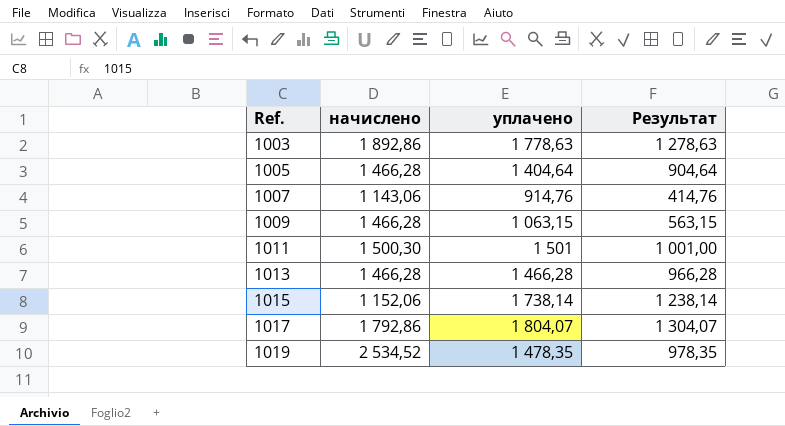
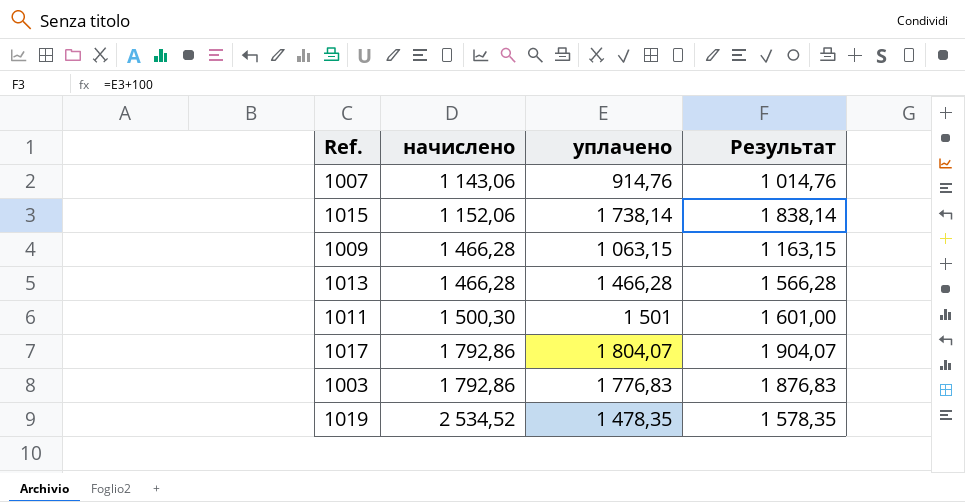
row order: Ref. ascending -> начислено ascending
column Результат | formula: [уплачено] - 500 -> [уплачено] + 100
row 1005: 1 466,28 | 1 404,64 | 904,64 -> none
1003 | начислено: 1 892,86 -> 1 792,86
1003 | уплачено: 1 778,63 -> 1 776,83

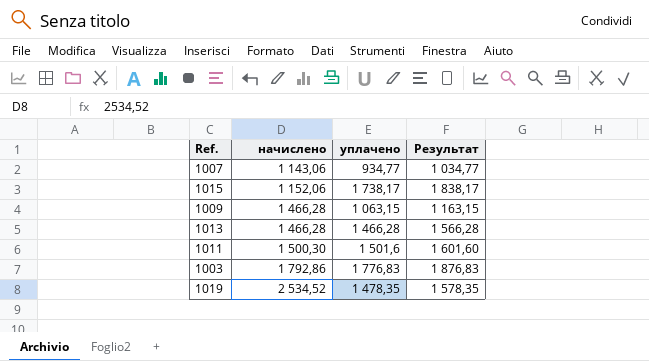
row 1017: 1 792,86 | 1 804,07 | 1 904,07 -> none
1007 | уплачено: 914,76 -> 934,77
1007 | Результат: 1 014,76 -> 1 034,77
1015 | уплачено: 1 738,14 -> 1 738,17
1015 | Результат: 1 838,14 -> 1 838,17
1011 | уплачено: 1 501 -> 1 501,6
1011 | Результат: 1 601,00 -> 1 601,60

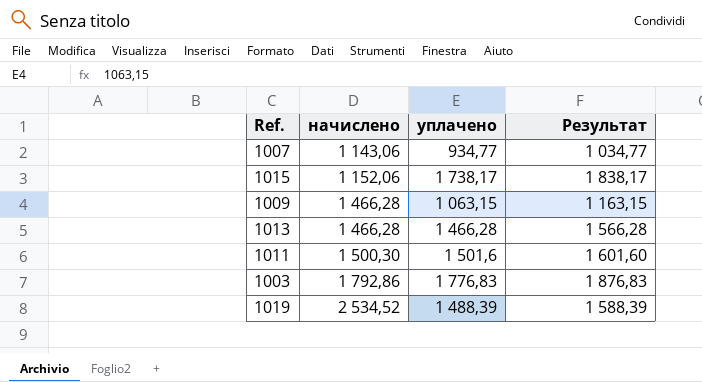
1019 | уплачено: 1 478,35 -> 1 488,39
1019 | Результат: 1 578,35 -> 1 588,39

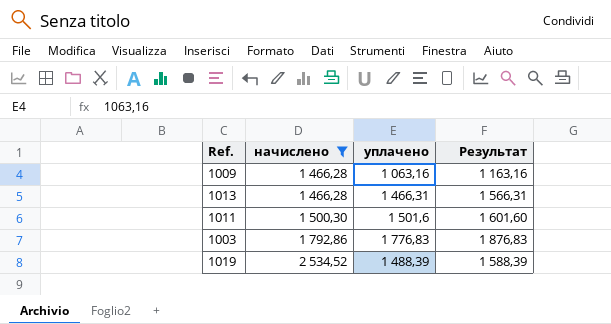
filter: none -> начислено >= 1 466,28
1009 | уплачено: 1 063,15 -> 1 063,16
1009 | Результат: 1 163,15 -> 1 163,16
1013 | уплачено: 1 466,28 -> 1 466,31
1013 | Результат: 1 566,28 -> 1 566,31

